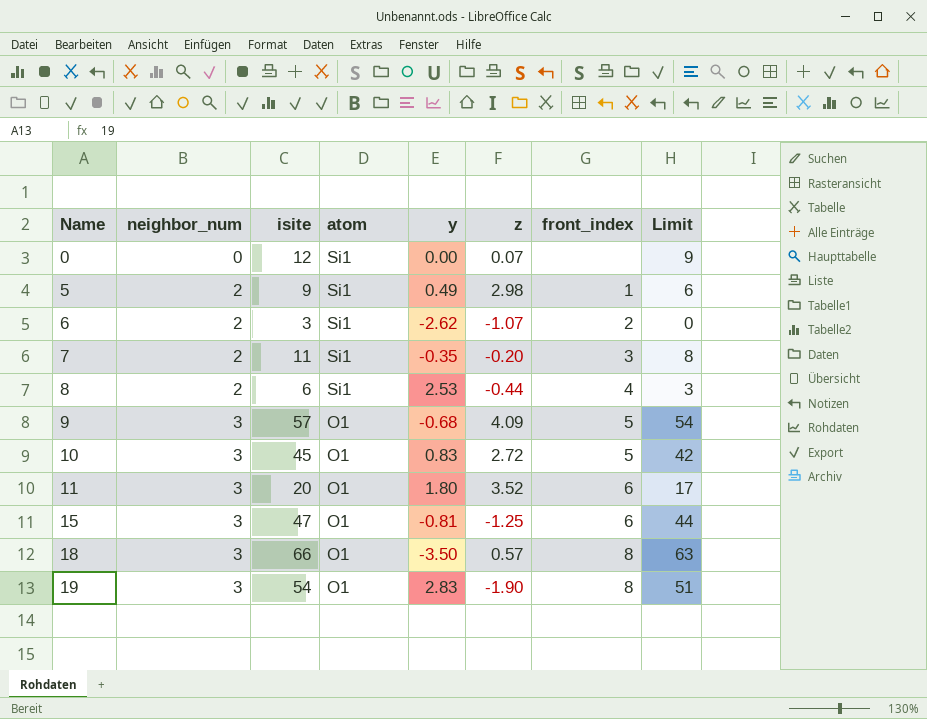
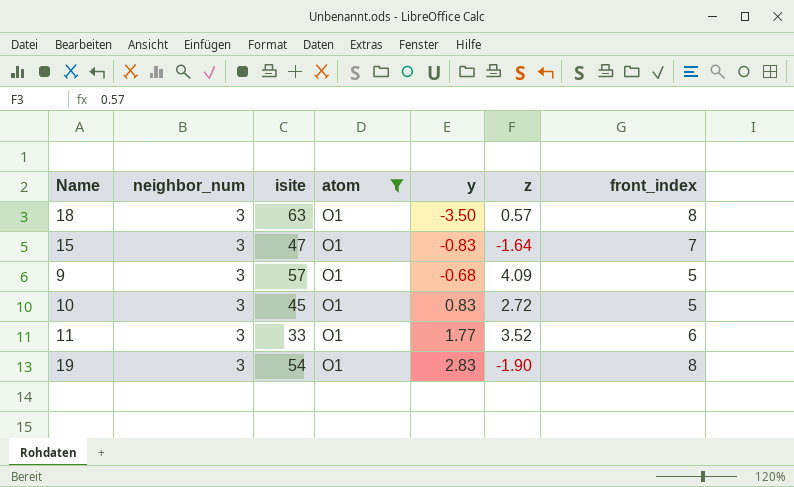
filter: none -> atom = O1
row order: Name ascending -> y ascending
column Limit | formula: [isite] - 3 -> none
18 | isite: 66 -> 63
15 | y: -0.81 -> -0.83
15 | z: -1.25 -> -1.64
15 | front_index: 6 -> 7
11 | isite: 20 -> 33
11 | y: 1.80 -> 1.77

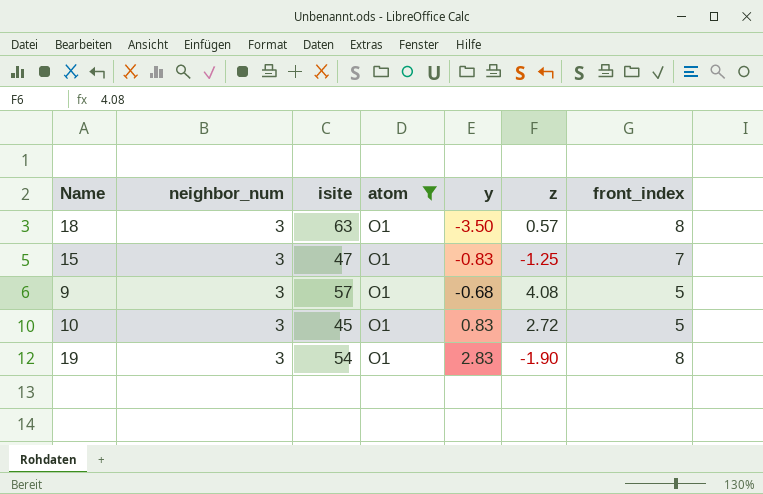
row 11: 3 | 33 | O1 | 1.77 | 3.52 | 6 -> none
15 | z: -1.64 -> -1.25
9 | z: 4.09 -> 4.08

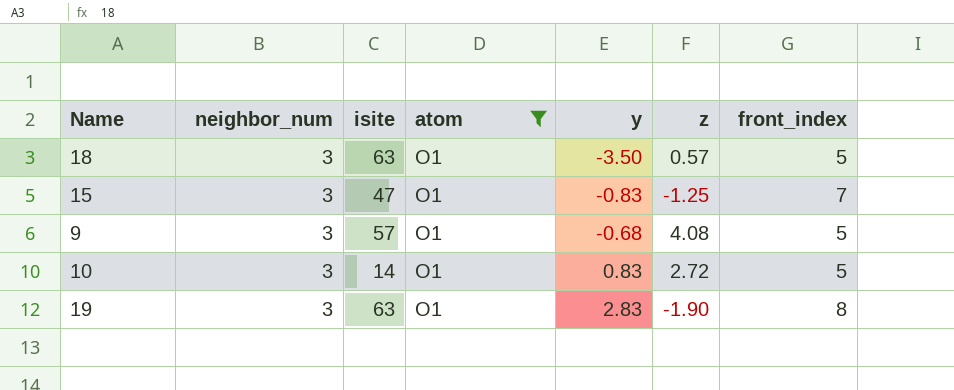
18 | front_index: 8 -> 5
10 | isite: 45 -> 14
19 | isite: 54 -> 63

